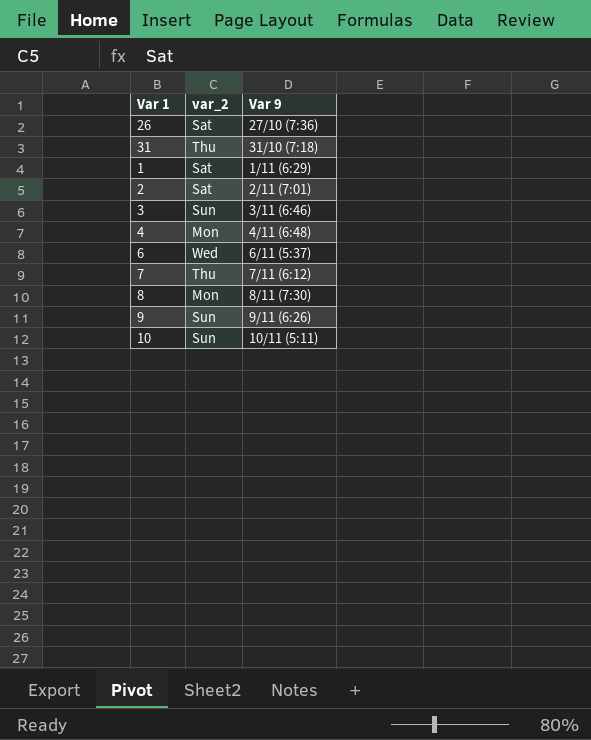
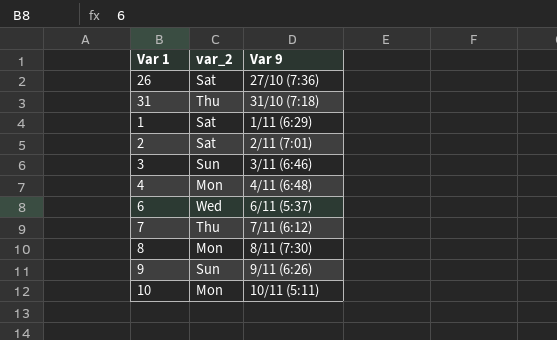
10 | var_2: Sun -> Mon

